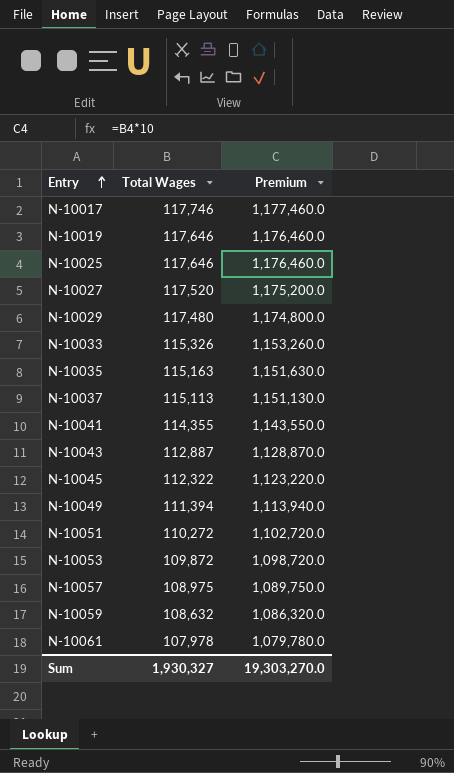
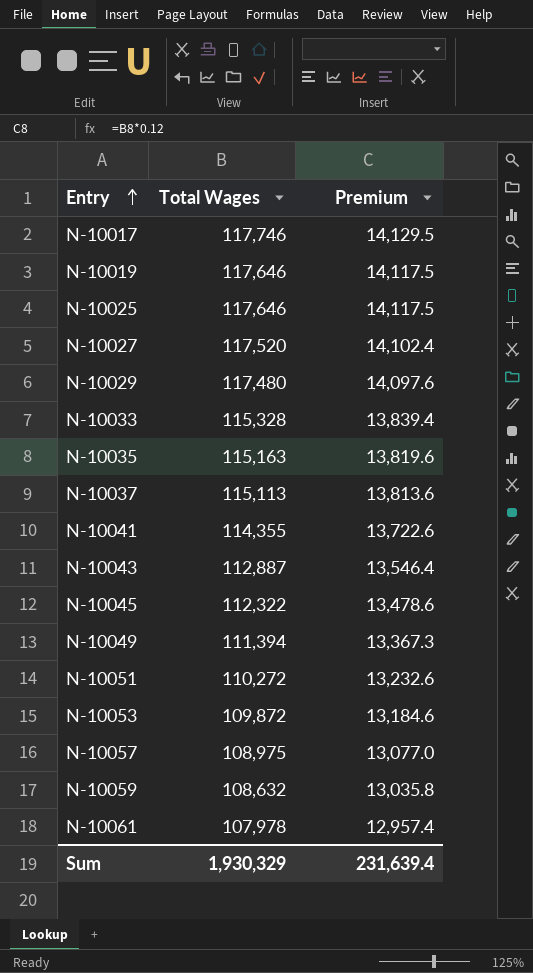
column Premium | formula: [Total Wages] * 10 -> [Total Wages] * 0.12
N-10033 | Total Wages: 115,326 -> 115,328
Sum | Total Wages: 1,930,327 -> 1,930,329
Sum | Premium: 19,303,270.0 -> 231,639.4

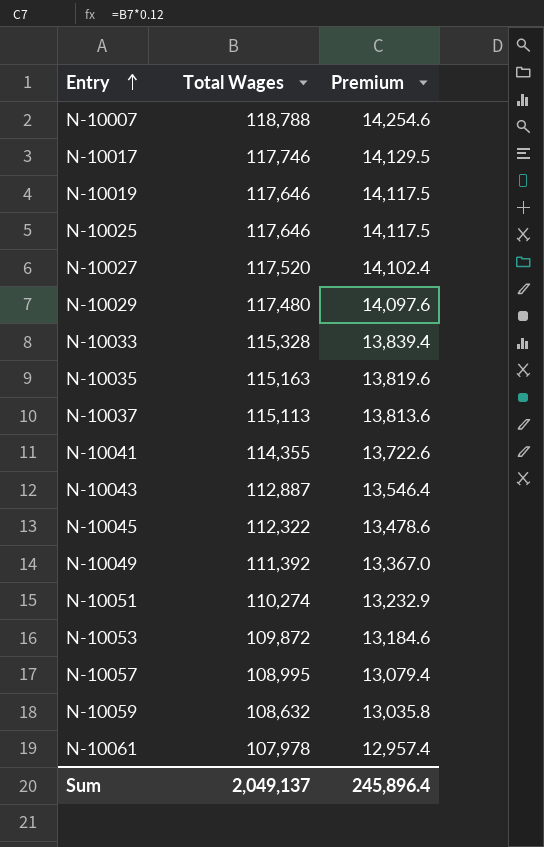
row N-10007: none -> 118,788 | 14,254.6
N-10049 | Total Wages: 111,394 -> 111,392
N-10049 | Premium: 13,367.3 -> 13,367.0
N-10051 | Total Wages: 110,272 -> 110,274
N-10051 | Premium: 13,232.6 -> 13,232.9
N-10057 | Total Wages: 108,975 -> 108,995
N-10057 | Premium: 13,077.0 -> 13,079.4
Sum | Total Wages: 1,930,329 -> 2,049,137
Sum | Premium: 231,639.4 -> 245,896.4

